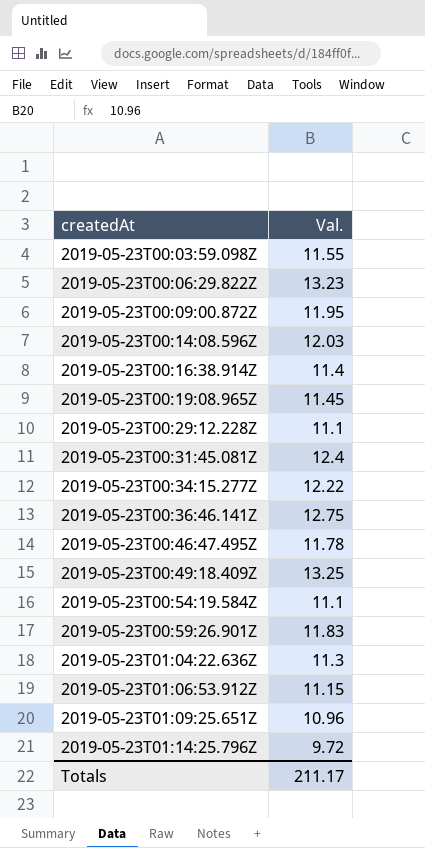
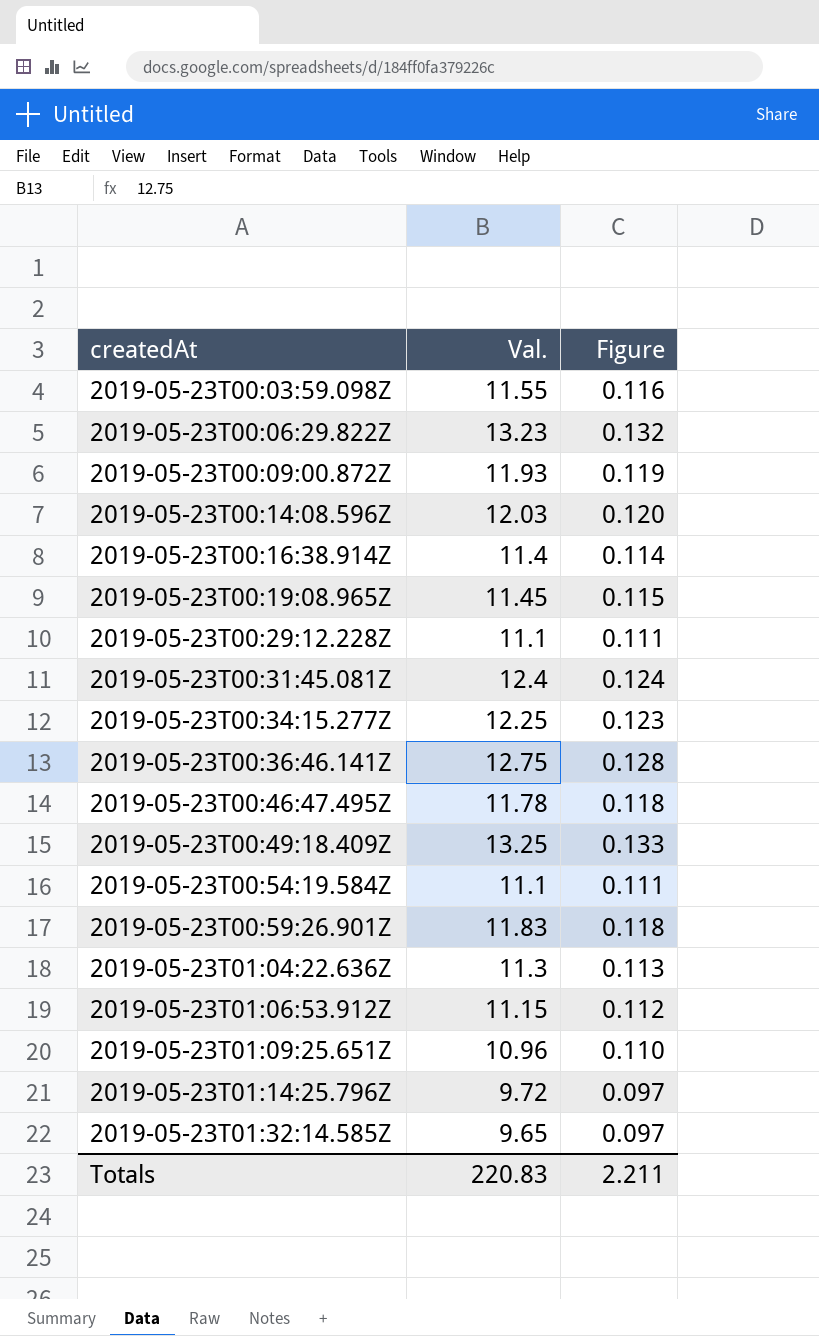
column Figure | formula: none -> [Val.] * 0.01
2019-05-23T00:09:00.872Z | Val.: 11.95 -> 11.93
2019-05-23T00:34:15.277Z | Val.: 12.22 -> 12.25
row 2019-05-23T01:32:14.585Z: none -> 9.65 | 0.097
Totals | Val.: 211.17 -> 220.83

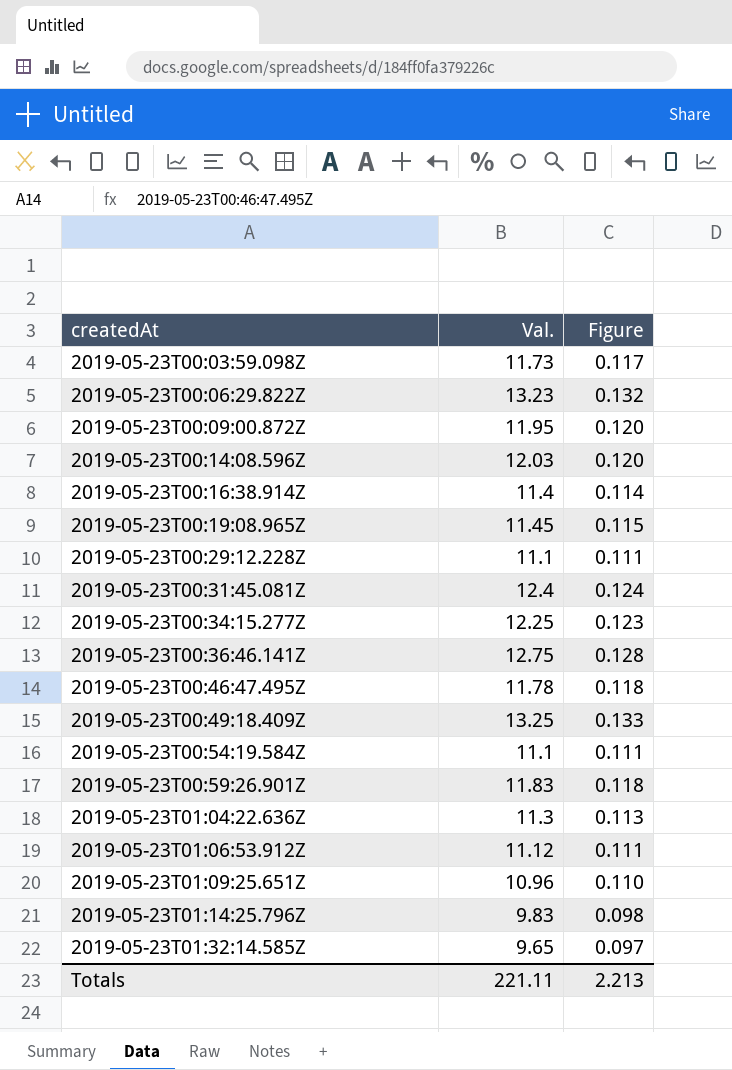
2019-05-23T00:03:59.098Z | Val.: 11.55 -> 11.73
2019-05-23T00:03:59.098Z | Figure: 0.116 -> 0.117
2019-05-23T00:09:00.872Z | Val.: 11.93 -> 11.95
2019-05-23T00:09:00.872Z | Figure: 0.119 -> 0.120
2019-05-23T01:06:53.912Z | Val.: 11.15 -> 11.12
2019-05-23T01:06:53.912Z | Figure: 0.112 -> 0.111
2019-05-23T01:14:25.796Z | Val.: 9.72 -> 9.83
2019-05-23T01:14:25.796Z | Figure: 0.097 -> 0.098
Totals | Val.: 220.83 -> 221.11
Totals | Figure: 2.211 -> 2.213

